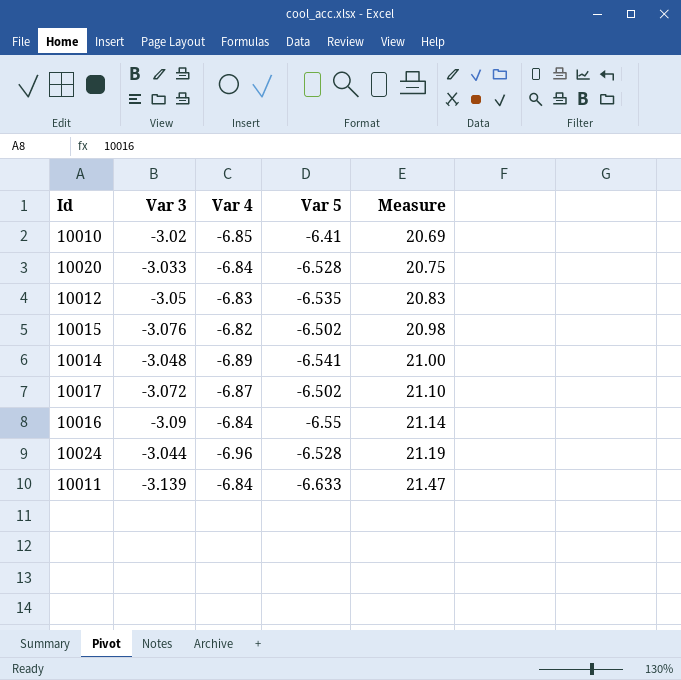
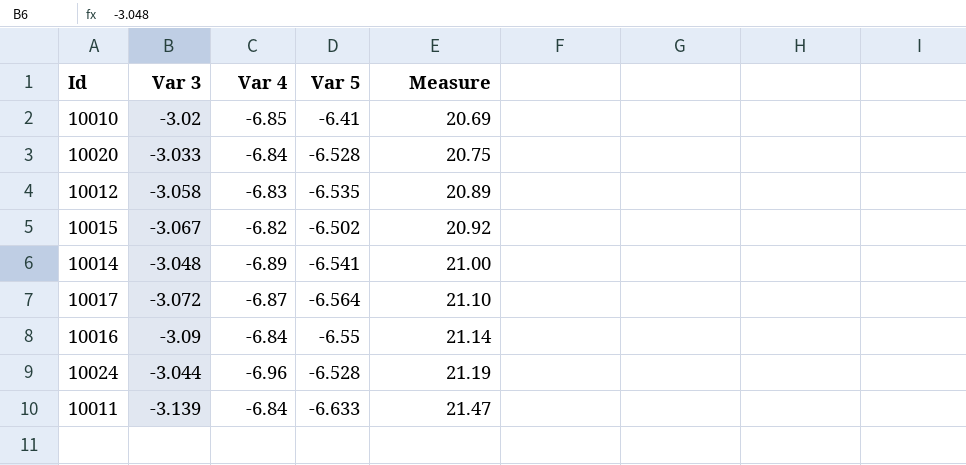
10012 | Var 3: -3.05 -> -3.058
10012 | Measure: 20.83 -> 20.89
10015 | Var 3: -3.076 -> -3.067
10015 | Measure: 20.98 -> 20.92
10017 | Var 5: -6.502 -> -6.564

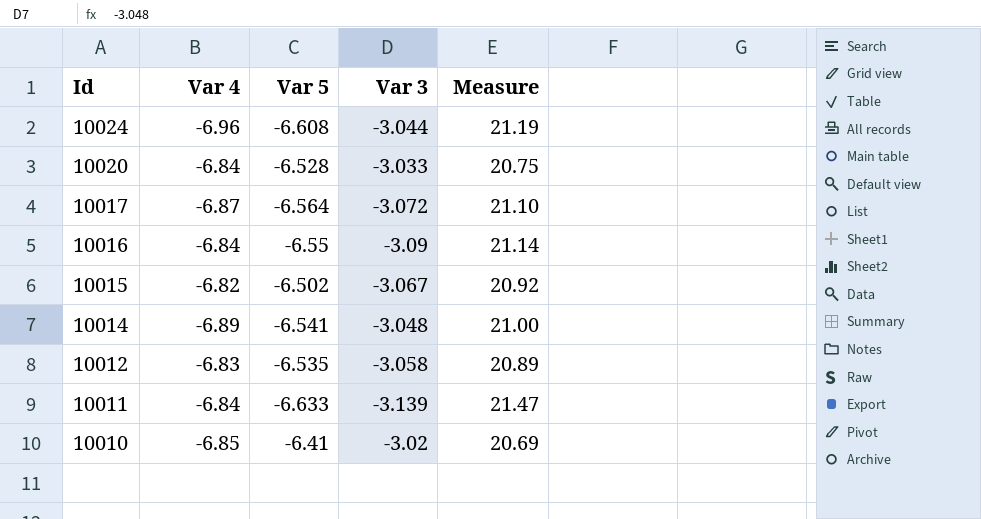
row order: Measure ascending -> Id descending
column Var 3 | position: 2 -> 4
10024 | Var 5: -6.528 -> -6.608

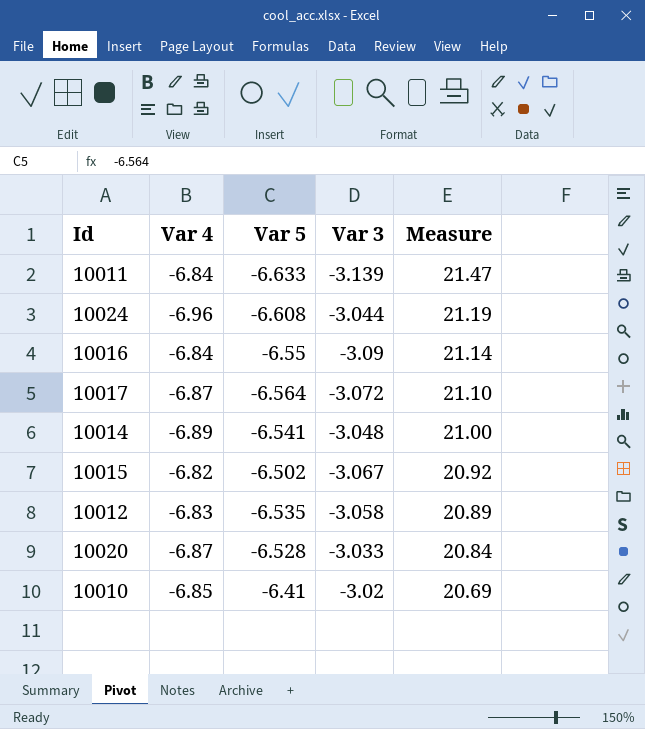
row order: Id descending -> Measure descending
10020 | Var 4: -6.84 -> -6.87
10020 | Measure: 20.75 -> 20.84

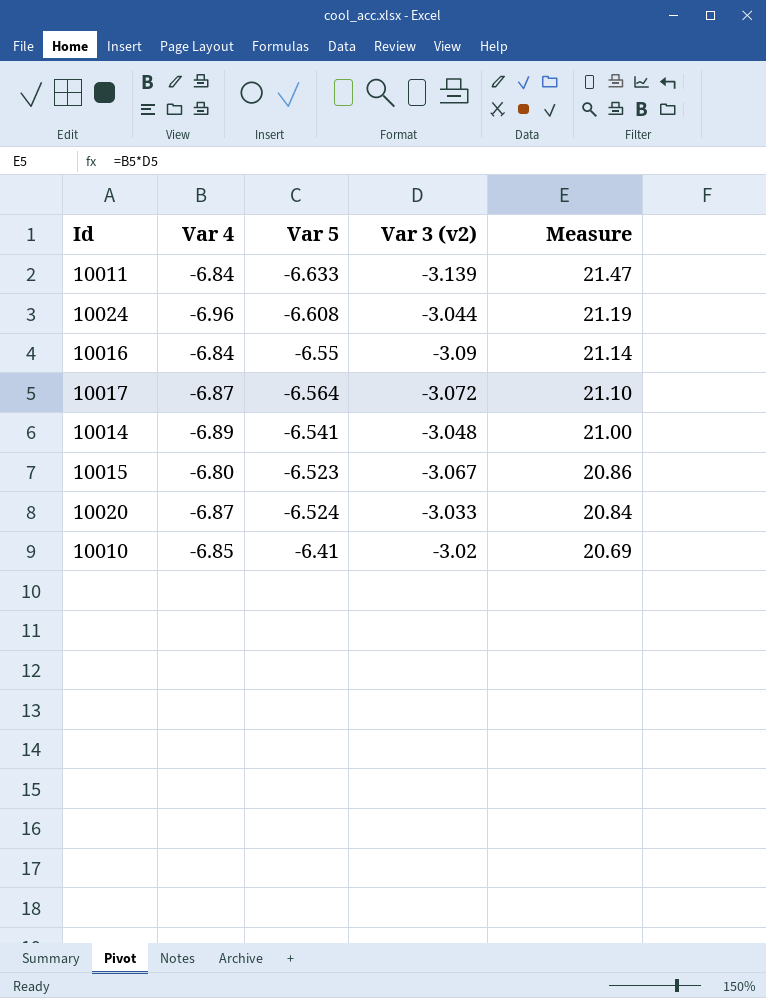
column name: Var 3 -> Var 3 (v2)
row 10012: -6.83 | -6.535 | -3.058 | 20.89 -> none
10015 | Var 4: -6.82 -> -6.80
10015 | Var 5: -6.502 -> -6.523
10015 | Measure: 20.92 -> 20.86
10020 | Var 5: -6.528 -> -6.524

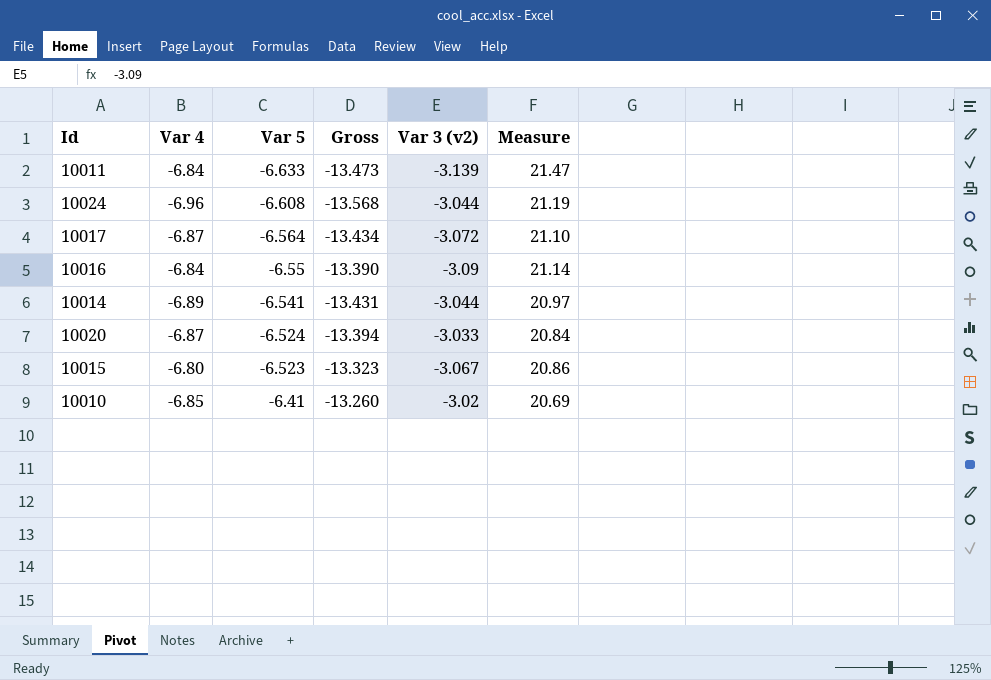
row order: Measure descending -> Var 5 ascending
column Gross | formula: none -> [Var 4] + [Var 5]
10014 | Var 3 (v2): -3.048 -> -3.044
10014 | Measure: 21.00 -> 20.97

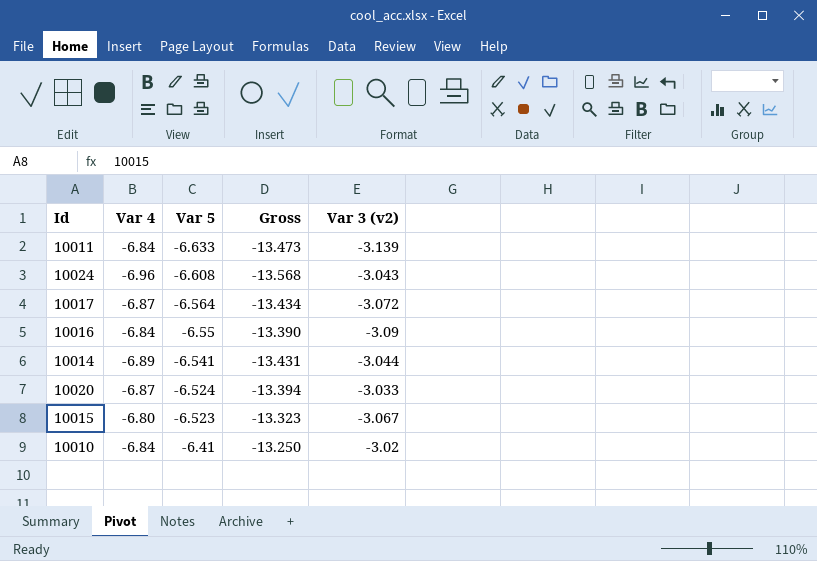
column Measure | formula: [Var 4] * [Var 3 (v2)] -> none
10024 | Var 3 (v2): -3.044 -> -3.043
10010 | Var 4: -6.85 -> -6.84
10010 | Gross: -13.260 -> -13.250

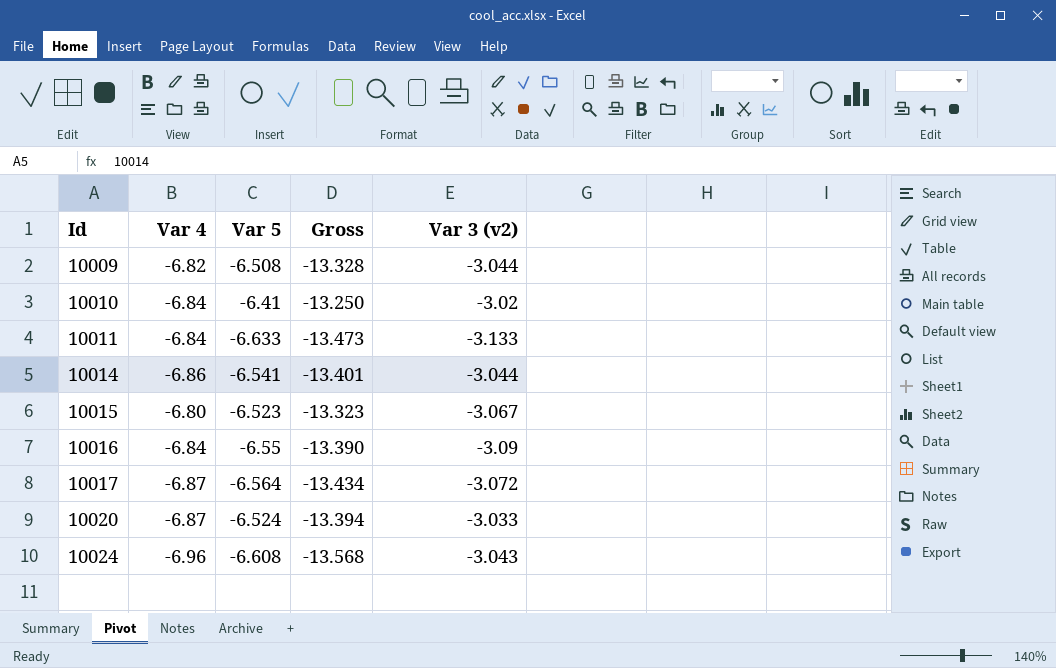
row order: Var 5 ascending -> Id ascending
row 10009: none -> -6.82 | -6.508 | -13.328 | -3.044
10011 | Var 3 (v2): -3.139 -> -3.133
10014 | Var 4: -6.89 -> -6.86
10014 | Gross: -13.431 -> -13.401

